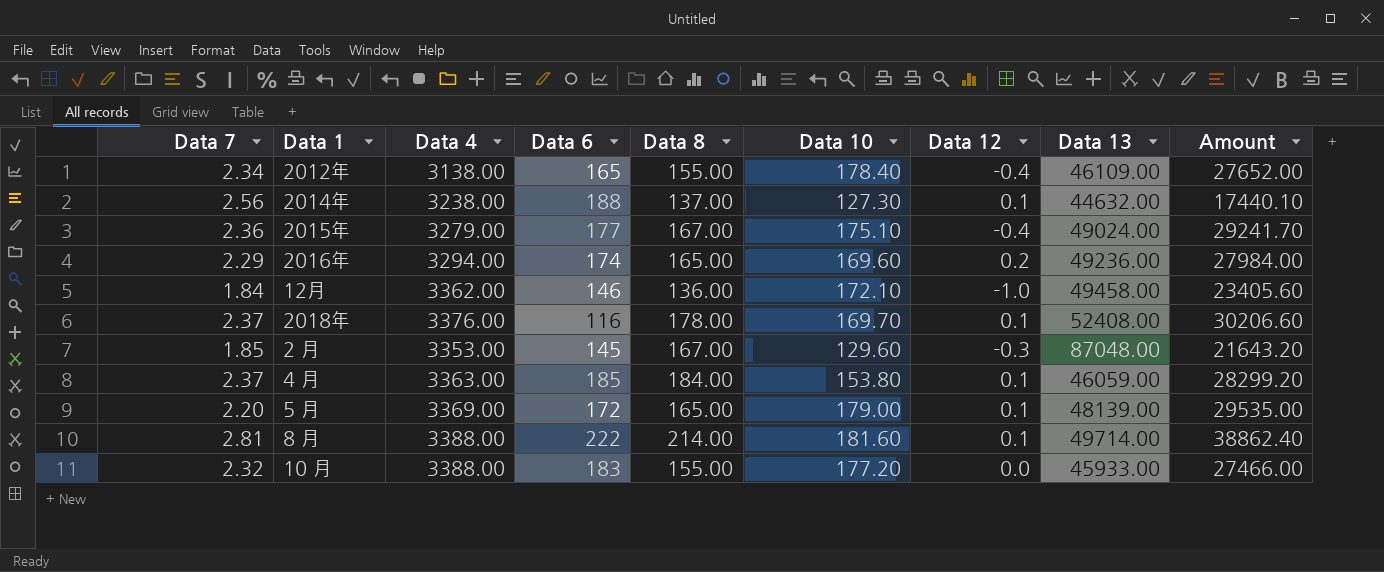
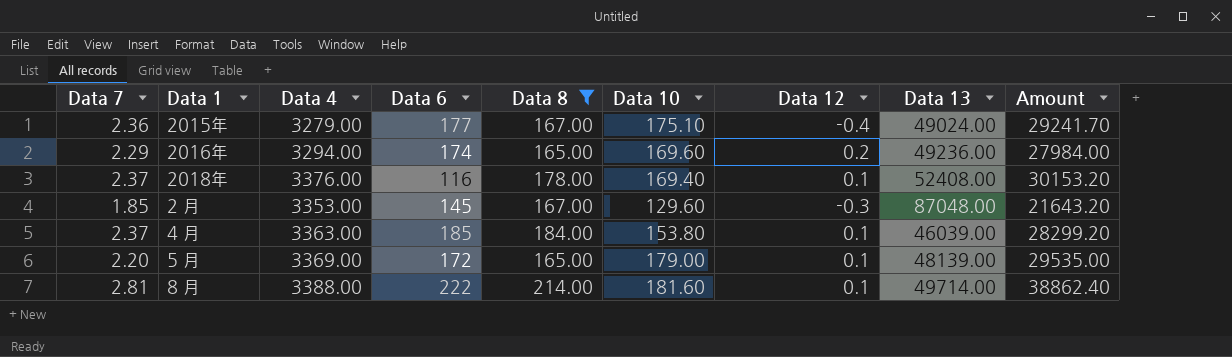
filter: none -> Data 8 >= 165.00
2018年 | Data 10: 169.70 -> 169.40
2018年 | Amount: 30206.60 -> 30153.20
4 月 | Data 13: 46059.00 -> 46039.00

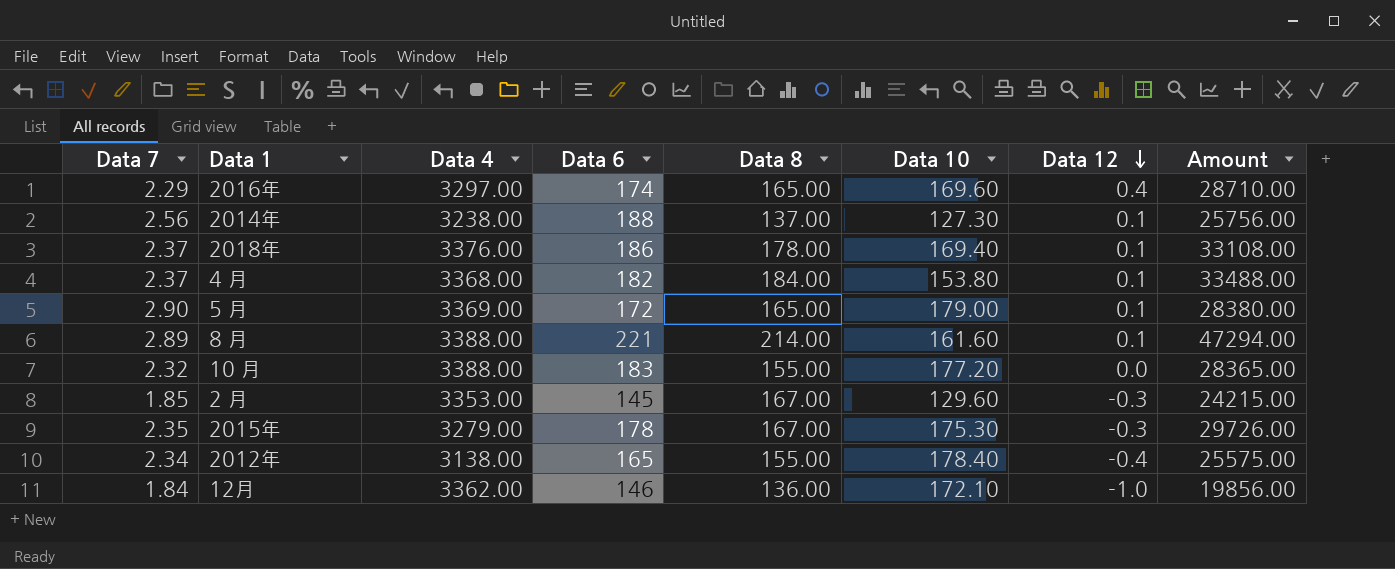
filter: Data 8 >= 165.00 -> none
row order: none -> Data 12 descending
column Data 13 | position: 8 -> none
column Amount | formula: [Data 8] * [Data 10] -> [Data 6] * [Data 8]
2016年 | Data 4: 3294.00 -> 3297.00
2016年 | Data 12: 0.2 -> 0.4
2018年 | Data 6: 116 -> 186
4 月 | Data 4: 3363.00 -> 3368.00
4 月 | Data 6: 185 -> 182
5 月 | Data 7: 2.20 -> 2.90
8 月 | Data 7: 2.81 -> 2.89
8 月 | Data 6: 222 -> 221
8 月 | Data 10: 181.60 -> 161.60
2015年 | Data 7: 2.36 -> 2.35
2015年 | Data 6: 177 -> 178
2015年 | Data 10: 175.10 -> 175.30
2015年 | Data 12: -0.4 -> -0.3

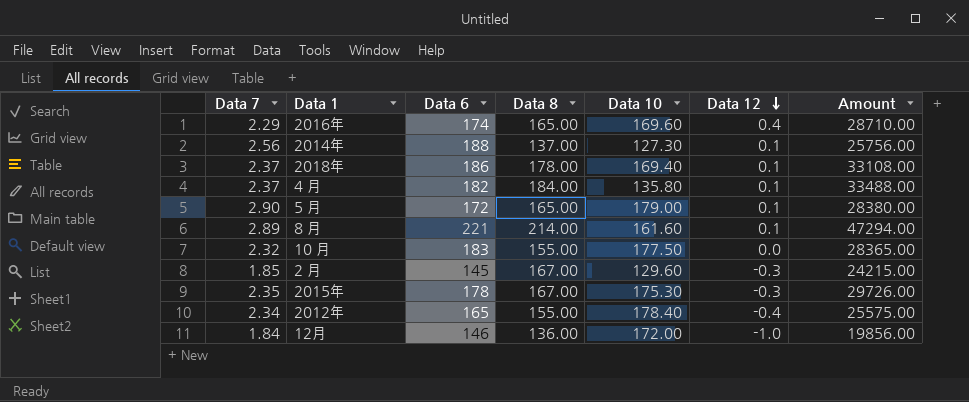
column Data 4 | position: 3 -> none
4 月 | Data 10: 153.80 -> 135.80
10 月 | Data 10: 177.20 -> 177.50
12月 | Data 10: 172.10 -> 172.00

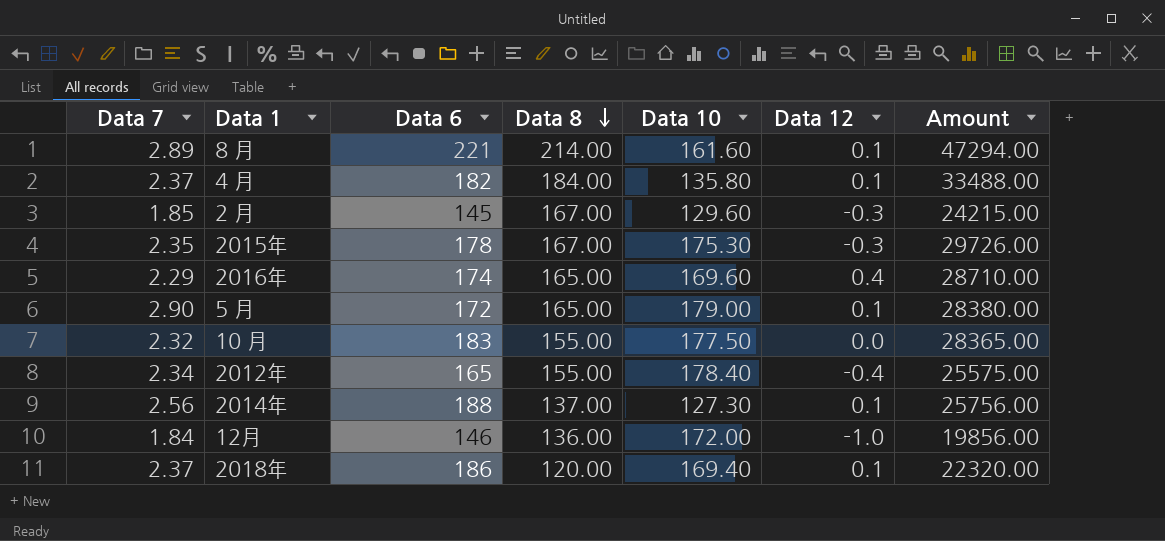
row order: Data 12 descending -> Data 8 descending
2018年 | Data 8: 178.00 -> 120.00
2018年 | Amount: 33108.00 -> 22320.00

